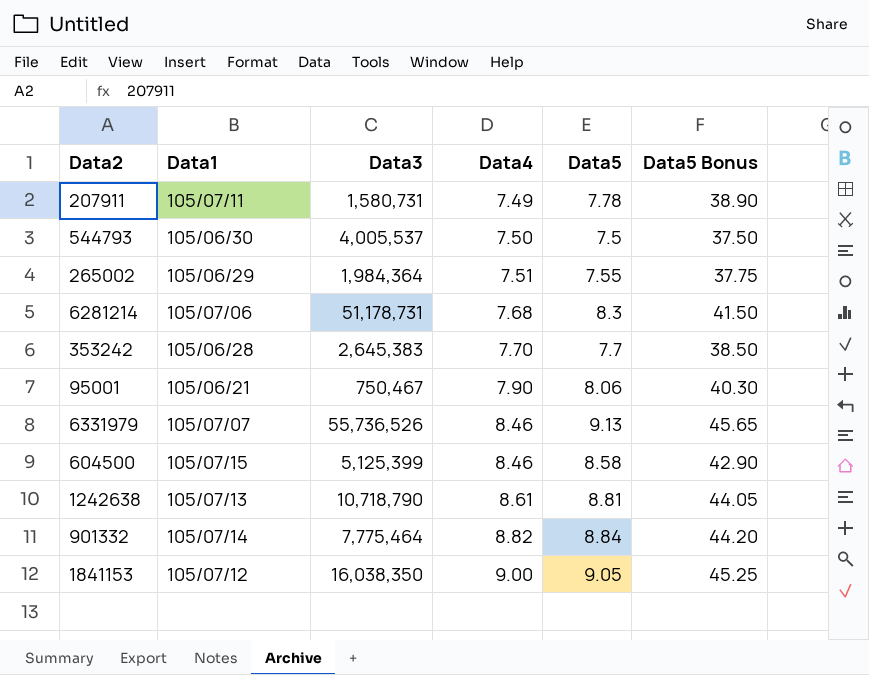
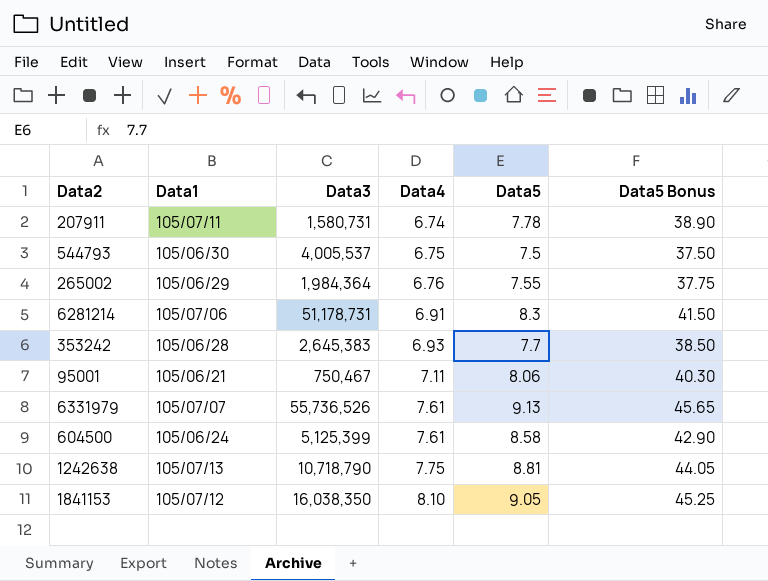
row 901332: 105/07/14 | 7,775,464 | 8.82 | 8.84 | 44.20 -> none
207911 | Data4: 7.49 -> 6.74
544793 | Data4: 7.50 -> 6.75
265002 | Data4: 7.51 -> 6.76
6281214 | Data4: 7.68 -> 6.91
353242 | Data4: 7.70 -> 6.93
95001 | Data4: 7.90 -> 7.11
6331979 | Data4: 8.46 -> 7.61
604500 | Data1: 105/07/15 -> 105/06/24
604500 | Data4: 8.46 -> 7.61
1242638 | Data4: 8.61 -> 7.75
1841153 | Data4: 9.00 -> 8.10

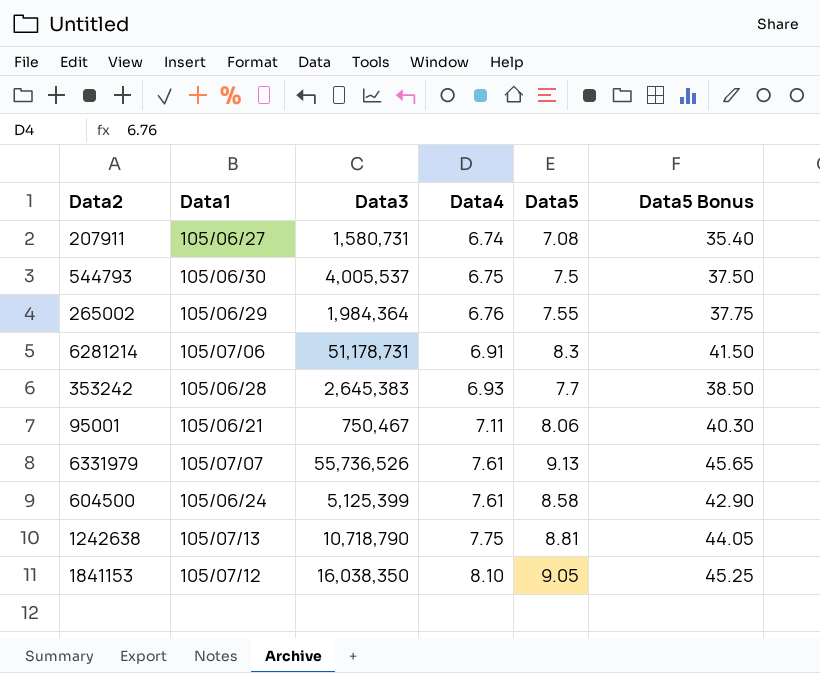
207911 | Data1: 105/07/11 -> 105/06/27
207911 | Data5: 7.78 -> 7.08
207911 | Data5 Bonus: 38.90 -> 35.40

